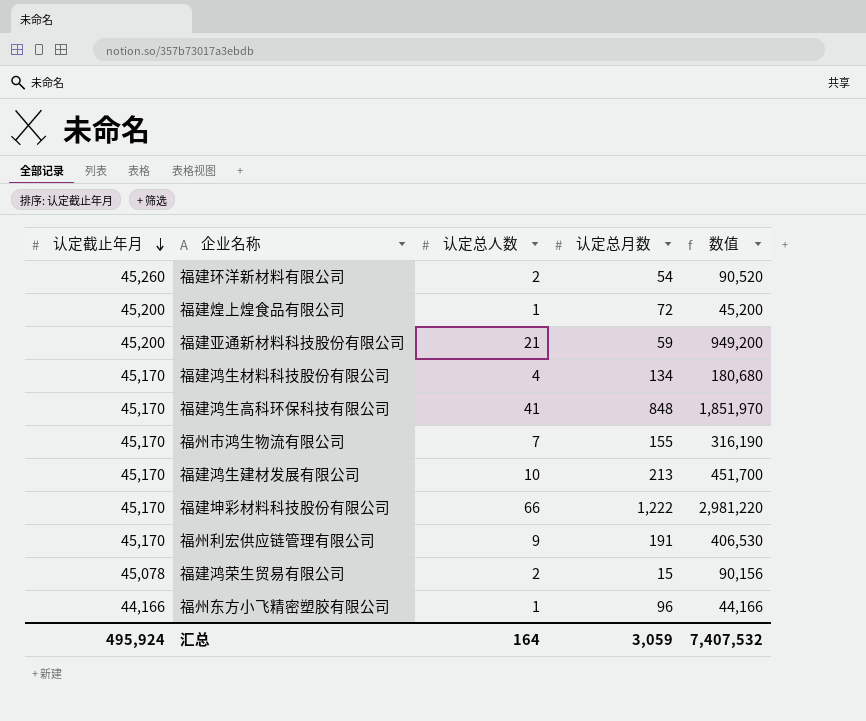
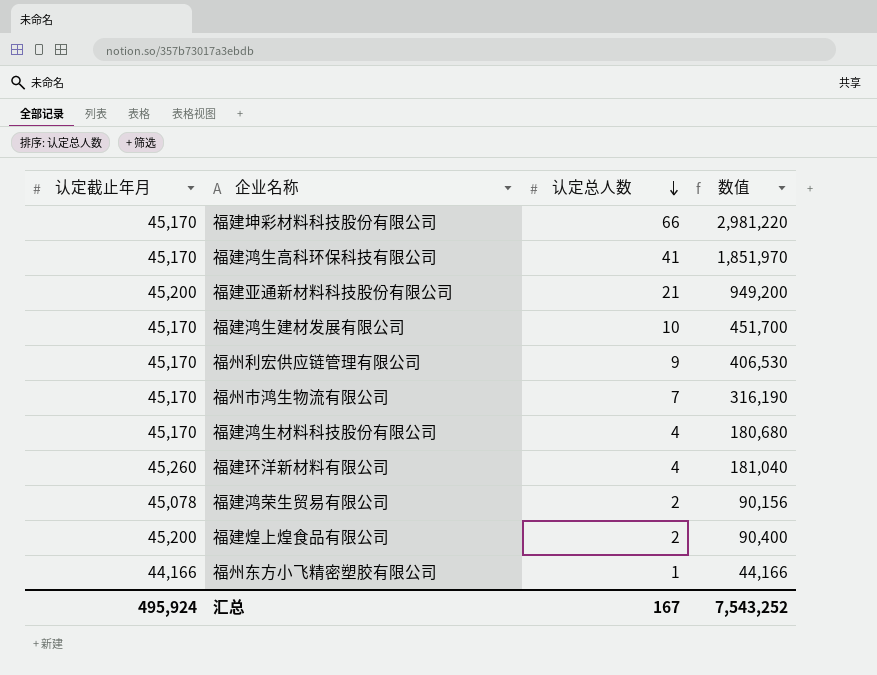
row order: 认定截止年月 descending -> 认定总人数 descending
column 认定总月数 | position: 4 -> none
福建环洋新材料有限公司 | 认定总人数: 2 -> 4
福建环洋新材料有限公司 | 数值: 90,520 -> 181,040
福建煌上煌食品有限公司 | 认定总人数: 1 -> 2
福建煌上煌食品有限公司 | 数值: 45,200 -> 90,400
汇总 | 认定总人数: 164 -> 167
汇总 | 数值: 7,407,532 -> 7,543,252

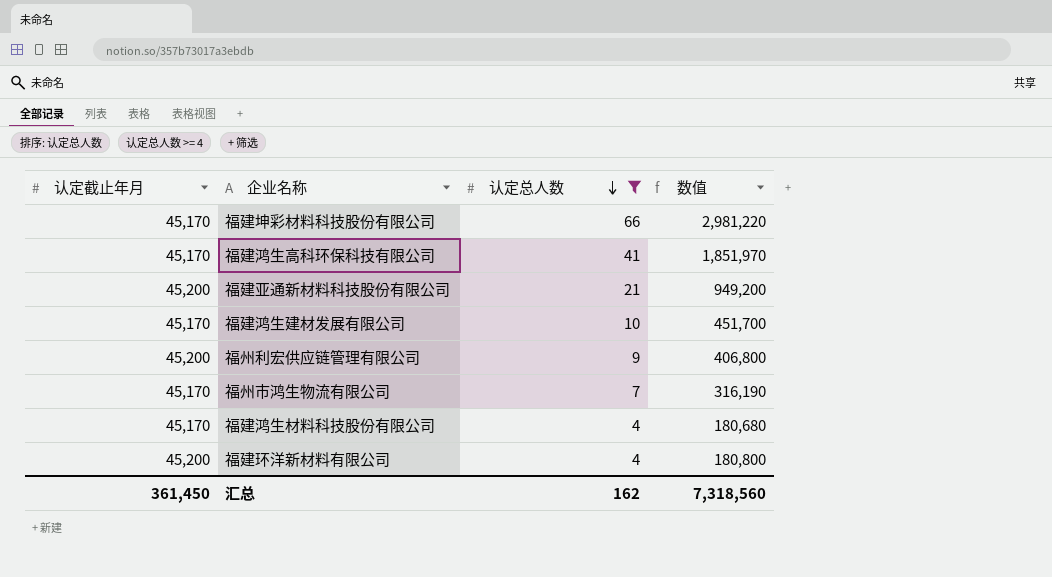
filter: none -> 认定总人数 >= 4
福州利宏供应链管理有限公司 | 认定截止年月: 45,170 -> 45,200
福州利宏供应链管理有限公司 | 数值: 406,530 -> 406,800
福建环洋新材料有限公司 | 认定截止年月: 45,260 -> 45,200
福建环洋新材料有限公司 | 数值: 181,040 -> 180,800
汇总 | 认定截止年月: 495,924 -> 361,450
汇总 | 认定总人数: 167 -> 162
汇总 | 数值: 7,543,252 -> 7,318,560

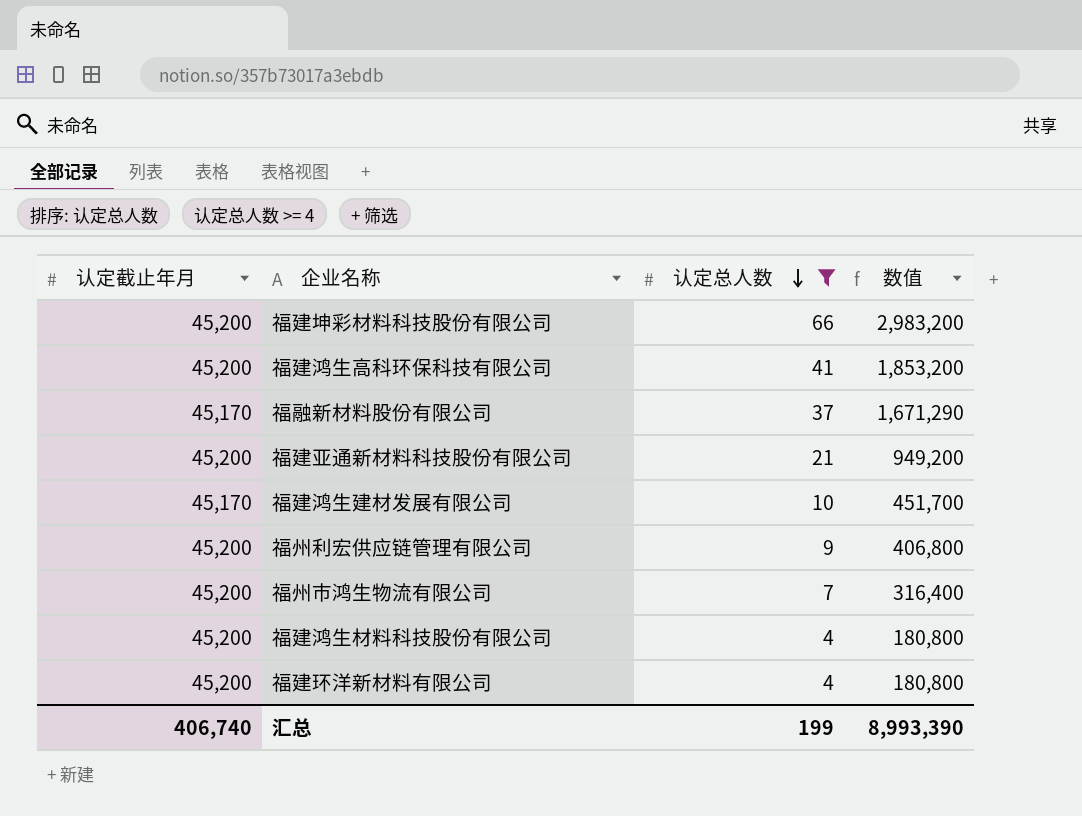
福建坤彩材料科技股份有限公司 | 认定截止年月: 45,170 -> 45,200
福建坤彩材料科技股份有限公司 | 数值: 2,981,220 -> 2,983,200
福建鸿生高科环保科技有限公司 | 认定截止年月: 45,170 -> 45,200
福建鸿生高科环保科技有限公司 | 数值: 1,851,970 -> 1,853,200
row 福融新材料股份有限公司: none -> 45,170 | 37 | 1,671,290
福州市鸿生物流有限公司 | 认定截止年月: 45,170 -> 45,200
福州市鸿生物流有限公司 | 数值: 316,190 -> 316,400
福建鸿生材料科技股份有限公司 | 认定截止年月: 45,170 -> 45,200
福建鸿生材料科技股份有限公司 | 数值: 180,680 -> 180,800
汇总 | 认定截止年月: 361,450 -> 406,740
汇总 | 认定总人数: 162 -> 199
汇总 | 数值: 7,318,560 -> 8,993,390

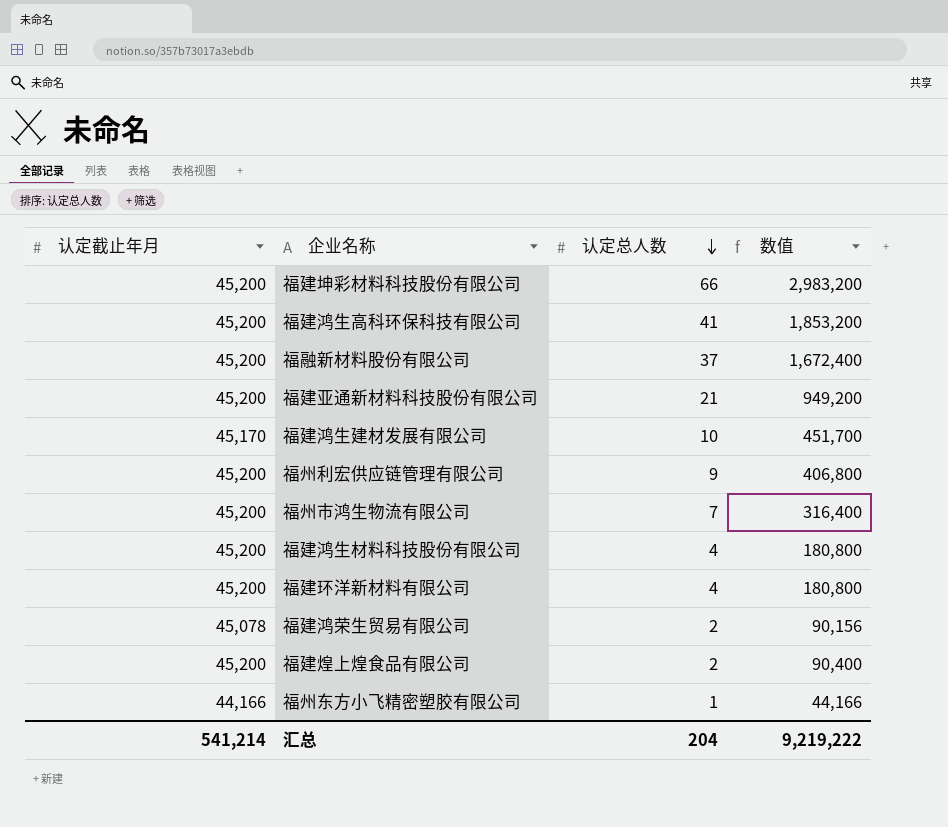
filter: 认定总人数 >= 4 -> none
福融新材料股份有限公司 | 认定截止年月: 45,170 -> 45,200
福融新材料股份有限公司 | 数值: 1,671,290 -> 1,672,400
汇总 | 认定截止年月: 406,740 -> 541,214
汇总 | 认定总人数: 199 -> 204
汇总 | 数值: 8,993,390 -> 9,219,222

